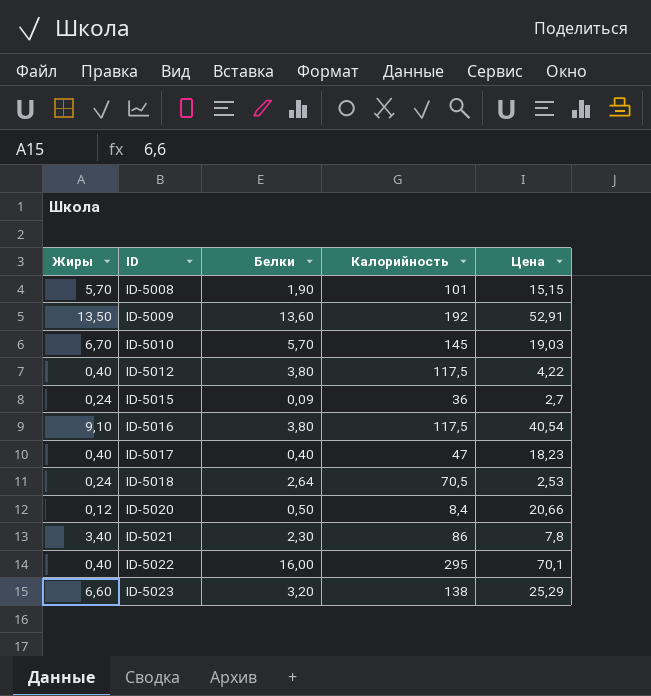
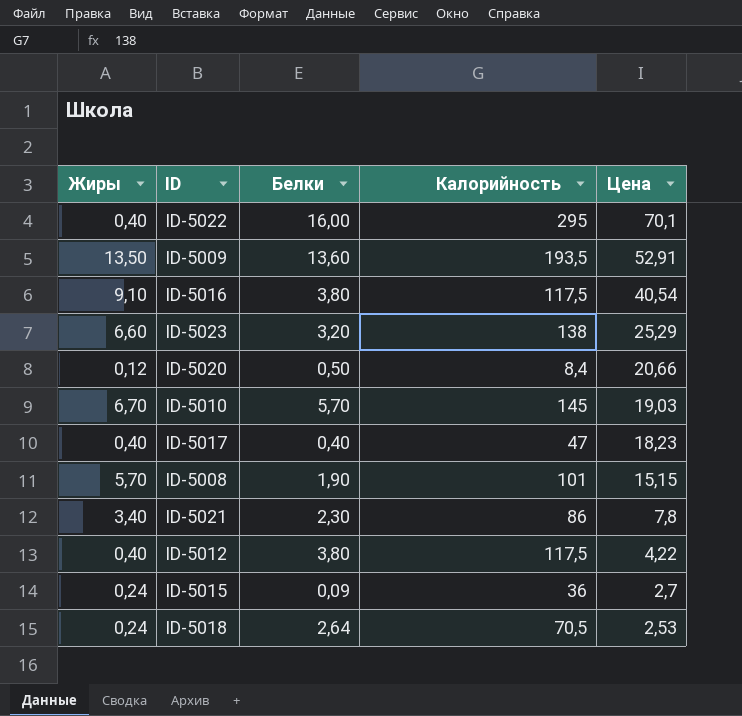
row order: ID ascending -> Цена descending
ID-5009 | Калорийность: 192 -> 193,5

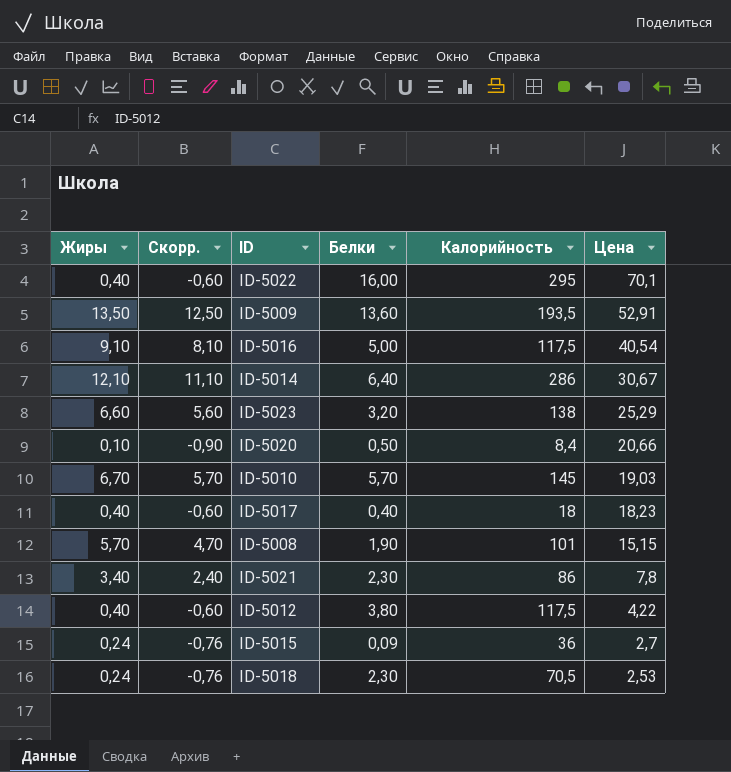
column Скорр. | formula: none -> [Жиры] - 1
ID-5016 | Белки: 3,80 -> 5,00
row ID-5014: none -> 12,10 | 11,10 | 6,40 | 286 | 30,67
ID-5020 | Жиры: 0,12 -> 0,10
ID-5017 | Калорийность: 47 -> 18
ID-5018 | Белки: 2,64 -> 2,30

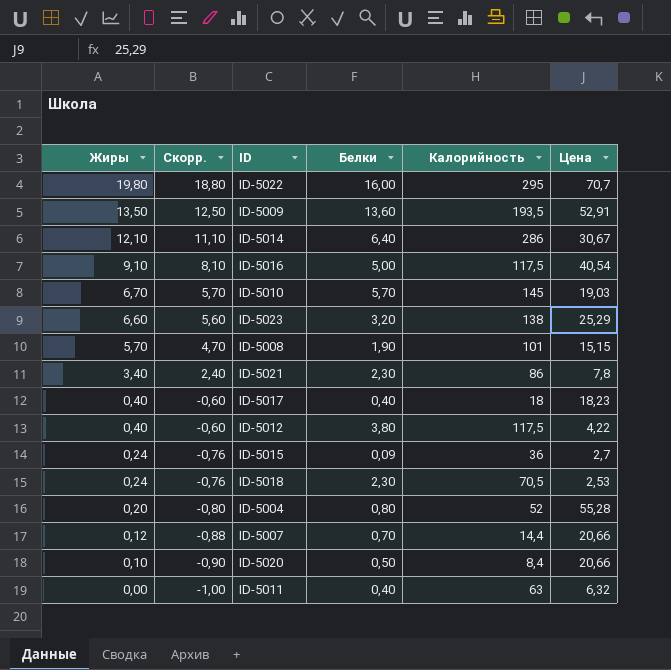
row order: Цена descending -> Жиры descending
ID-5022 | Жиры: 0,40 -> 19,80
ID-5022 | Скорр.: -0,60 -> 18,80
ID-5022 | Цена: 70,1 -> 70,7
row ID-5004: none -> 0,20 | -0,80 | 0,80 | 52 | 55,28
row ID-5007: none -> 0,12 | -0,88 | 0,70 | 14,4 | 20,66
row ID-5011: none -> 0,00 | -1,00 | 0,40 | 63 | 6,32

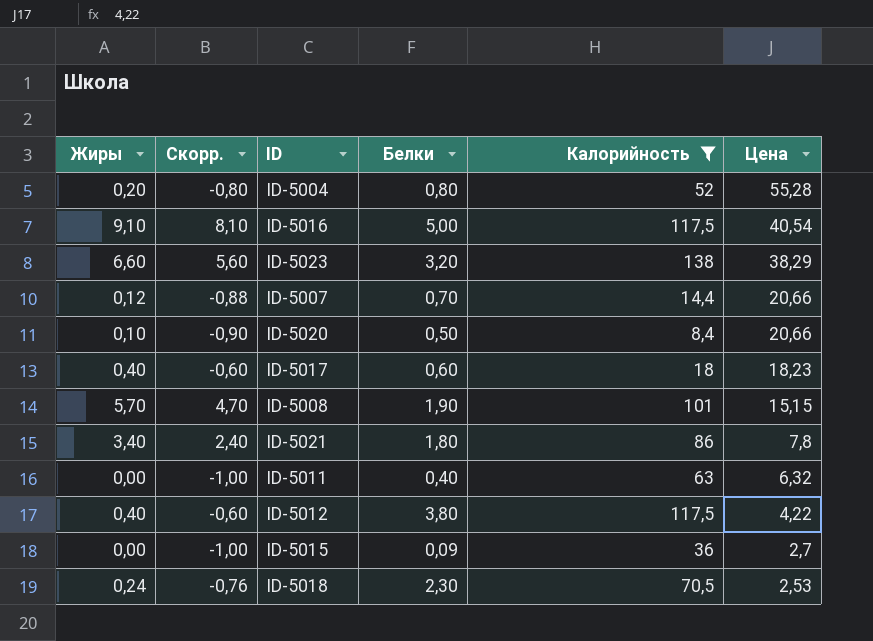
filter: none -> Калорийность <= 138
row order: Жиры descending -> Цена descending
ID-5023 | Цена: 25,29 -> 38,29
ID-5017 | Белки: 0,40 -> 0,60
ID-5021 | Белки: 2,30 -> 1,80
ID-5015 | Жиры: 0,24 -> 0,00
ID-5015 | Скорр.: -0,76 -> -1,00

